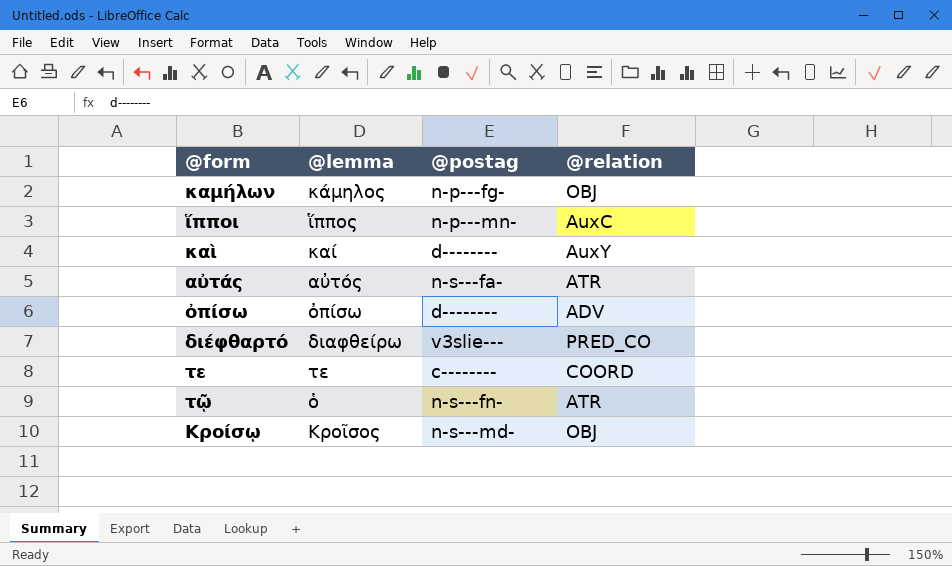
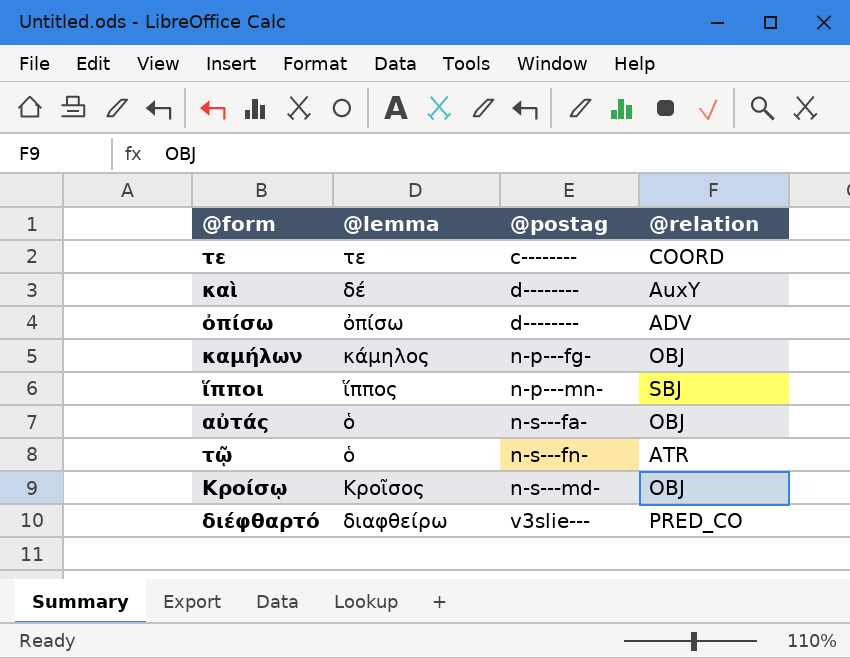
row order: none -> @postag ascending
καὶ | @lemma: καί -> δέ
ἵπποι | @relation: AuxC -> SBJ
αὐτάς | @lemma: αὐτός -> ὁ
αὐτάς | @relation: ATR -> OBJ

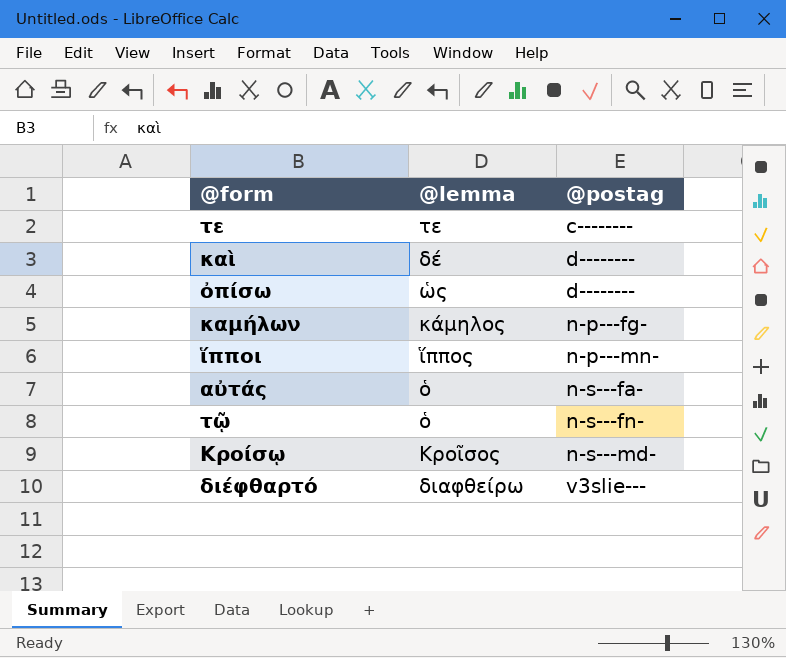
column @relation | position: 4 -> none
ὀπίσω | @lemma: ὀπίσω -> ὡς

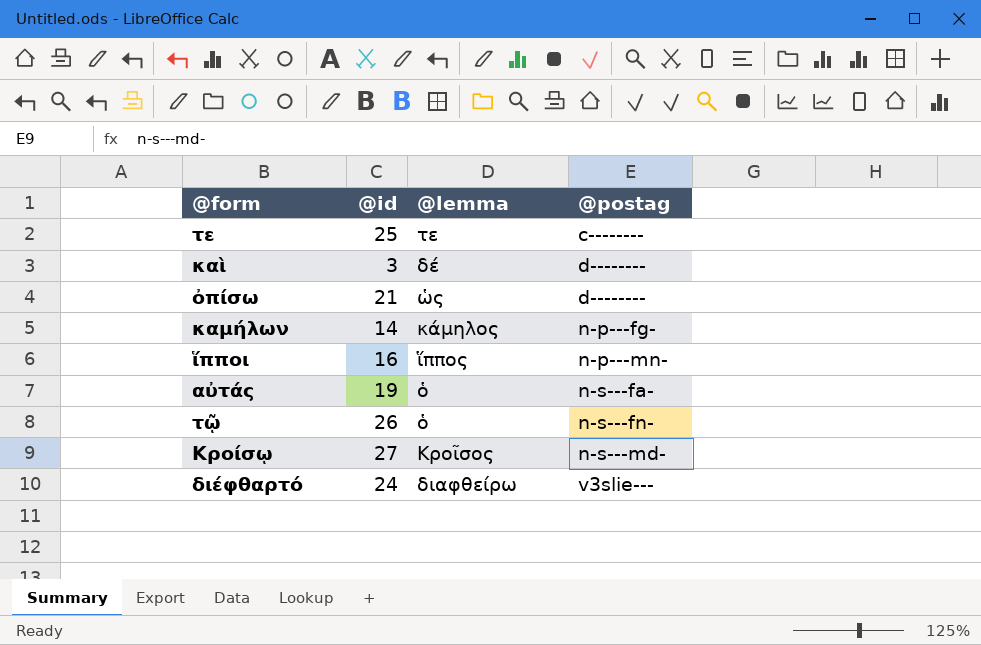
column @id | position: none -> 2

